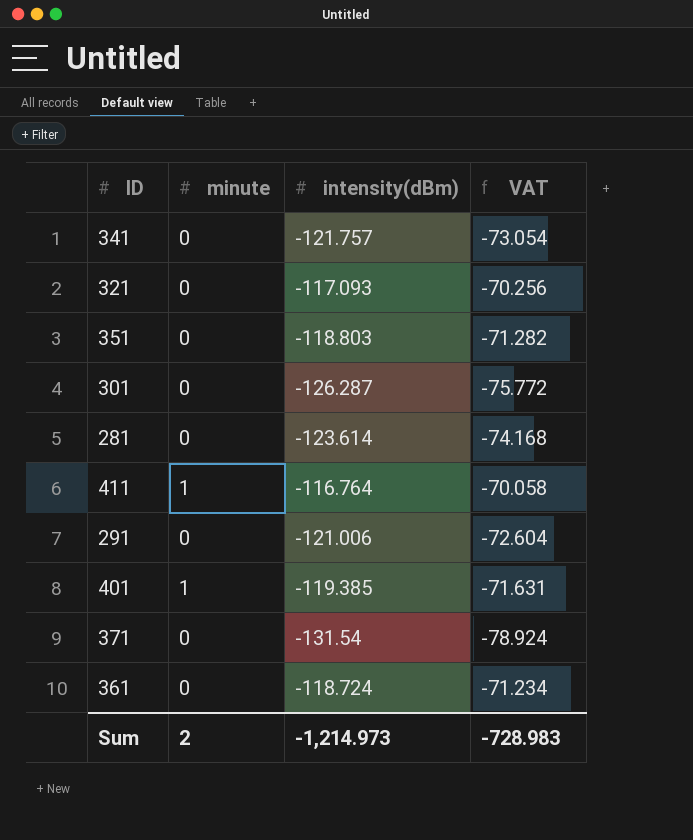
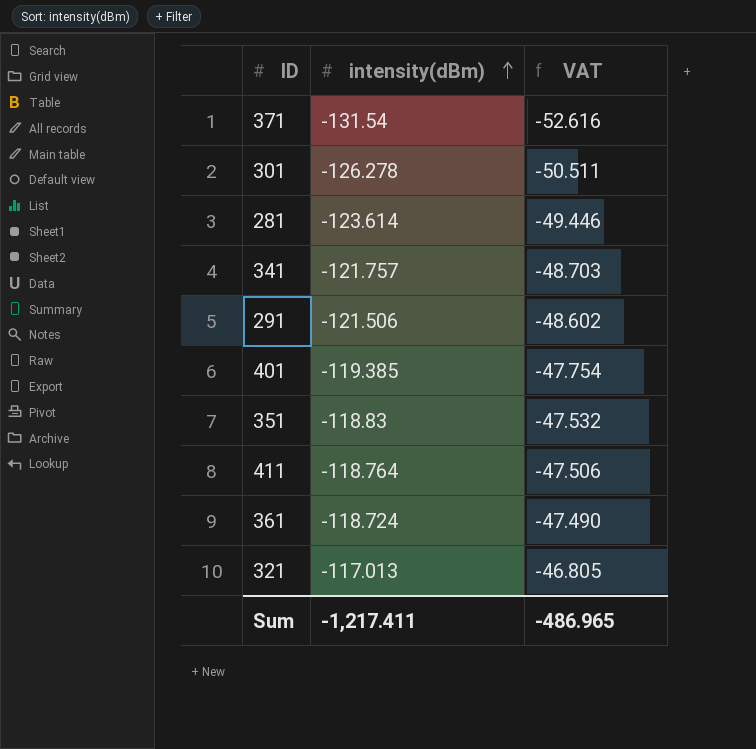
row order: none -> intensity(dBm) ascending
column minute | position: 2 -> none
column VAT | formula: [intensity(dBm)] * 0.6 -> [intensity(dBm)] * 0.4
301 | intensity(dBm): -126.287 -> -126.278
291 | intensity(dBm): -121.006 -> -121.506
351 | intensity(dBm): -118.803 -> -118.83
411 | intensity(dBm): -116.764 -> -118.764
321 | intensity(dBm): -117.093 -> -117.013
Sum | intensity(dBm): -1,214.973 -> -1,217.411
Sum | VAT: -728.983 -> -486.965

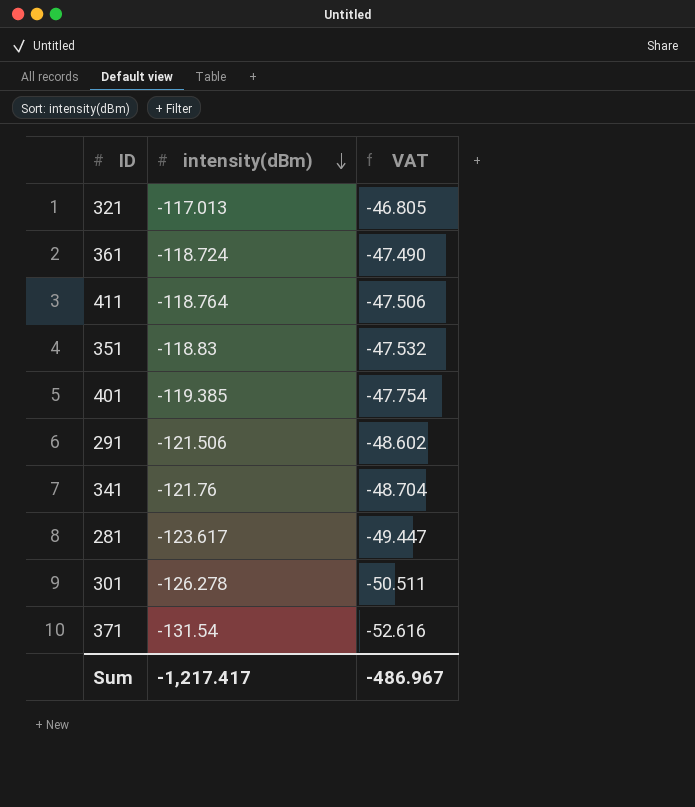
row order: intensity(dBm) ascending -> intensity(dBm) descending
341 | intensity(dBm): -121.757 -> -121.76
341 | VAT: -48.703 -> -48.704
281 | intensity(dBm): -123.614 -> -123.617
281 | VAT: -49.446 -> -49.447
Sum | intensity(dBm): -1,217.411 -> -1,217.417
Sum | VAT: -486.965 -> -486.967

